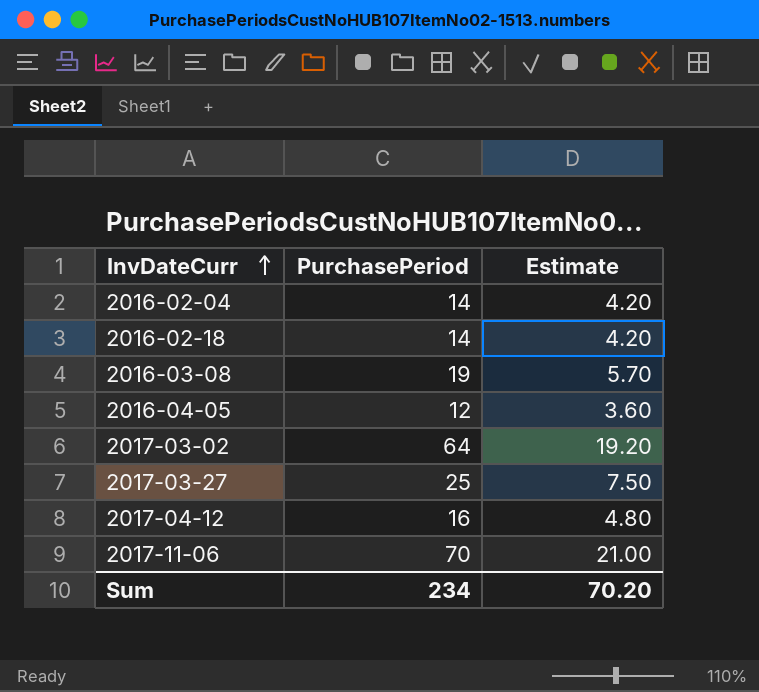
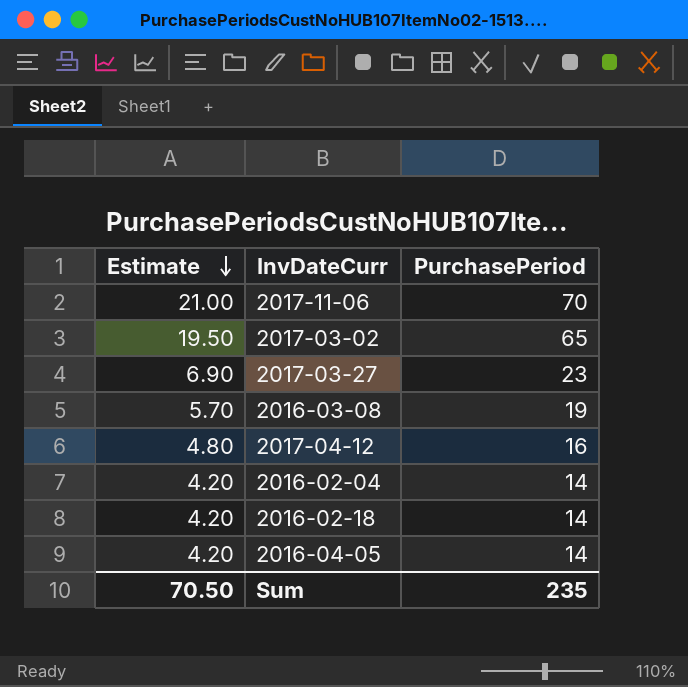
row order: InvDateCurr ascending -> Estimate descending
column Estimate | position: 3 -> 1
2017-03-02 | Estimate: 19.20 -> 19.50
2017-03-02 | PurchasePeriod: 64 -> 65
2017-03-27 | Estimate: 7.50 -> 6.90
2017-03-27 | PurchasePeriod: 25 -> 23
2016-04-05 | Estimate: 3.60 -> 4.20
2016-04-05 | PurchasePeriod: 12 -> 14
Sum | Estimate: 70.20 -> 70.50
Sum | PurchasePeriod: 234 -> 235

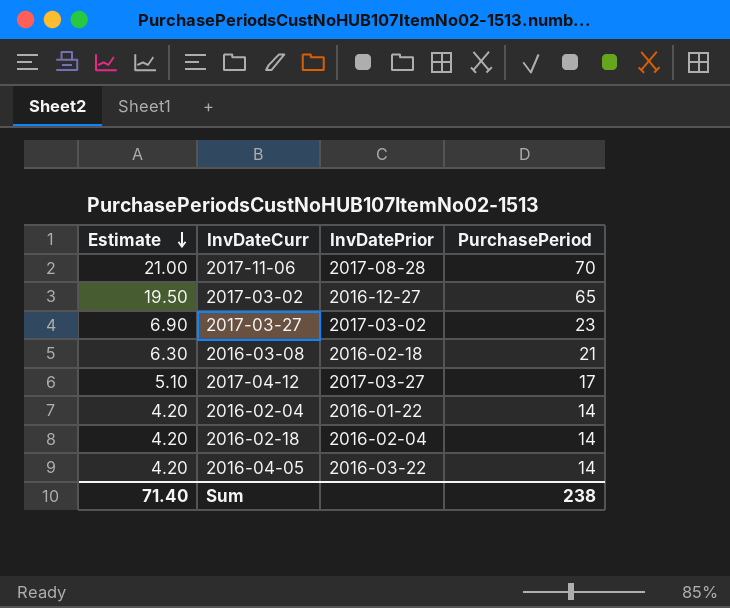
column InvDatePrior | position: none -> 3
2016-03-08 | Estimate: 5.70 -> 6.30
2016-03-08 | PurchasePeriod: 19 -> 21
2017-04-12 | Estimate: 4.80 -> 5.10
2017-04-12 | PurchasePeriod: 16 -> 17
Sum | Estimate: 70.50 -> 71.40
Sum | PurchasePeriod: 235 -> 238

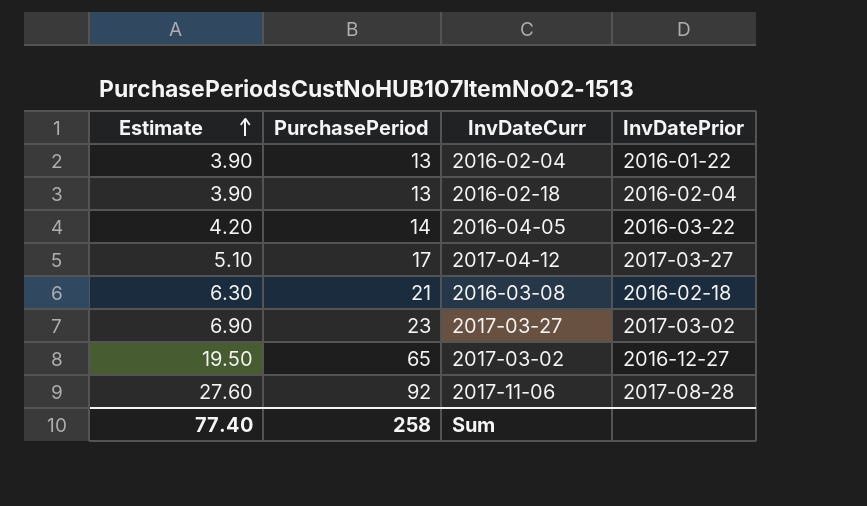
row order: Estimate descending -> Estimate ascending
column PurchasePeriod | position: 4 -> 2
2016-02-04 | Estimate: 4.20 -> 3.90
2016-02-04 | PurchasePeriod: 14 -> 13
2016-02-18 | Estimate: 4.20 -> 3.90
2016-02-18 | PurchasePeriod: 14 -> 13
2017-11-06 | Estimate: 21.00 -> 27.60
2017-11-06 | PurchasePeriod: 70 -> 92
Sum | Estimate: 71.40 -> 77.40
Sum | PurchasePeriod: 238 -> 258

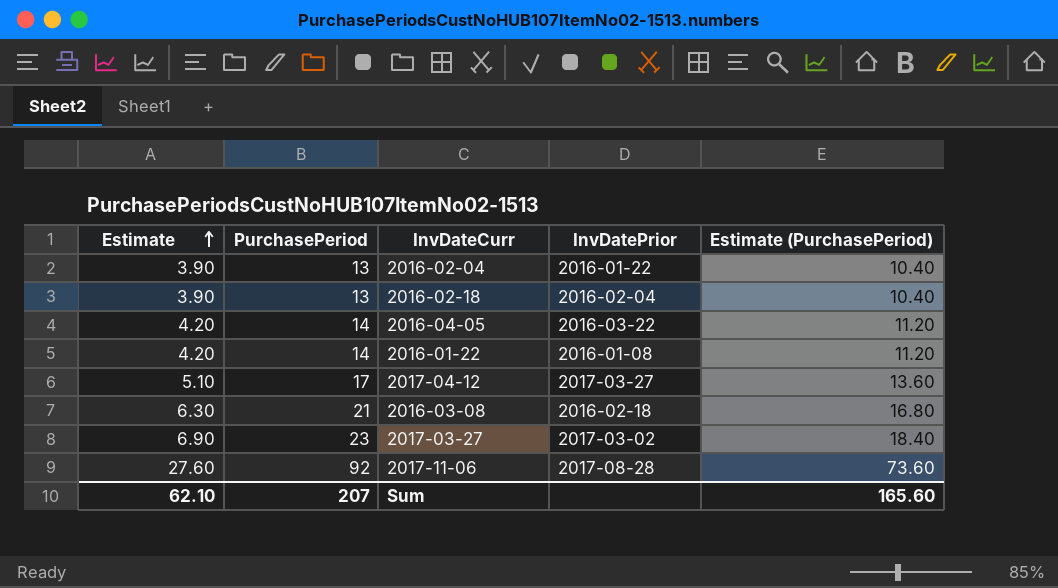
column Estimate (PurchasePeriod) | formula: none -> [PurchasePeriod] * 0.8
row 2017-03-02: 19.50 | 65 | 2016-12-27 -> none
row 2016-01-22: none -> 4.20 | 14 | 2016-01-08 | 11.20
Sum | Estimate: 77.40 -> 62.10
Sum | PurchasePeriod: 258 -> 207

